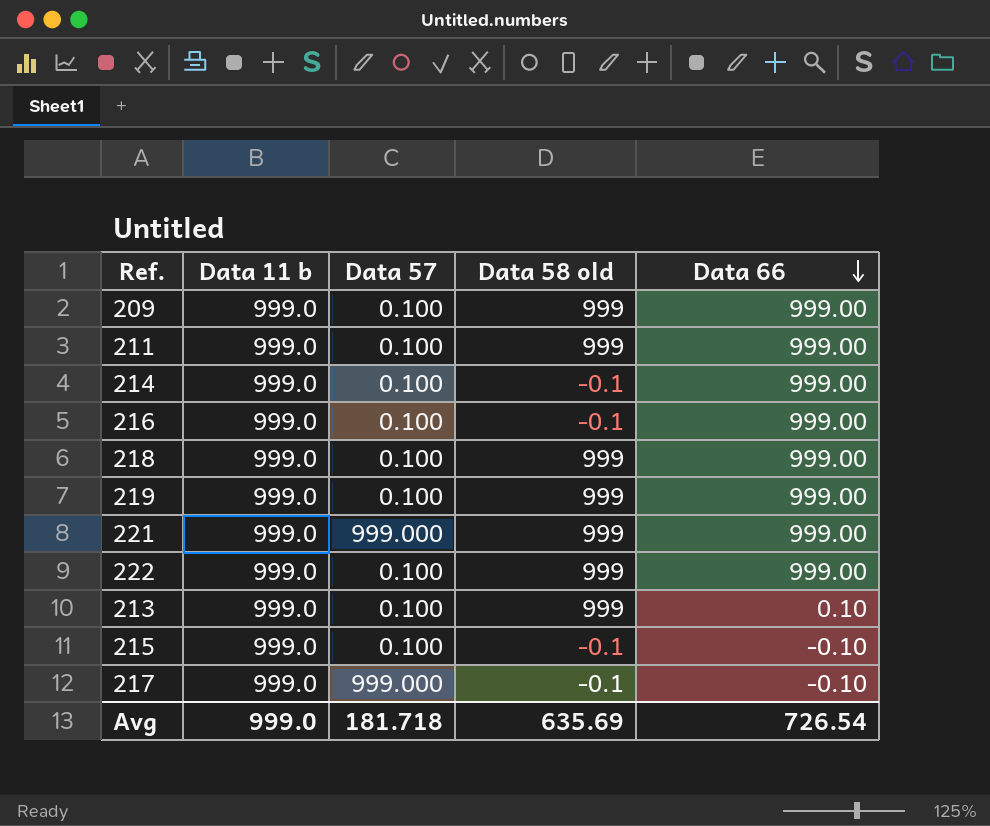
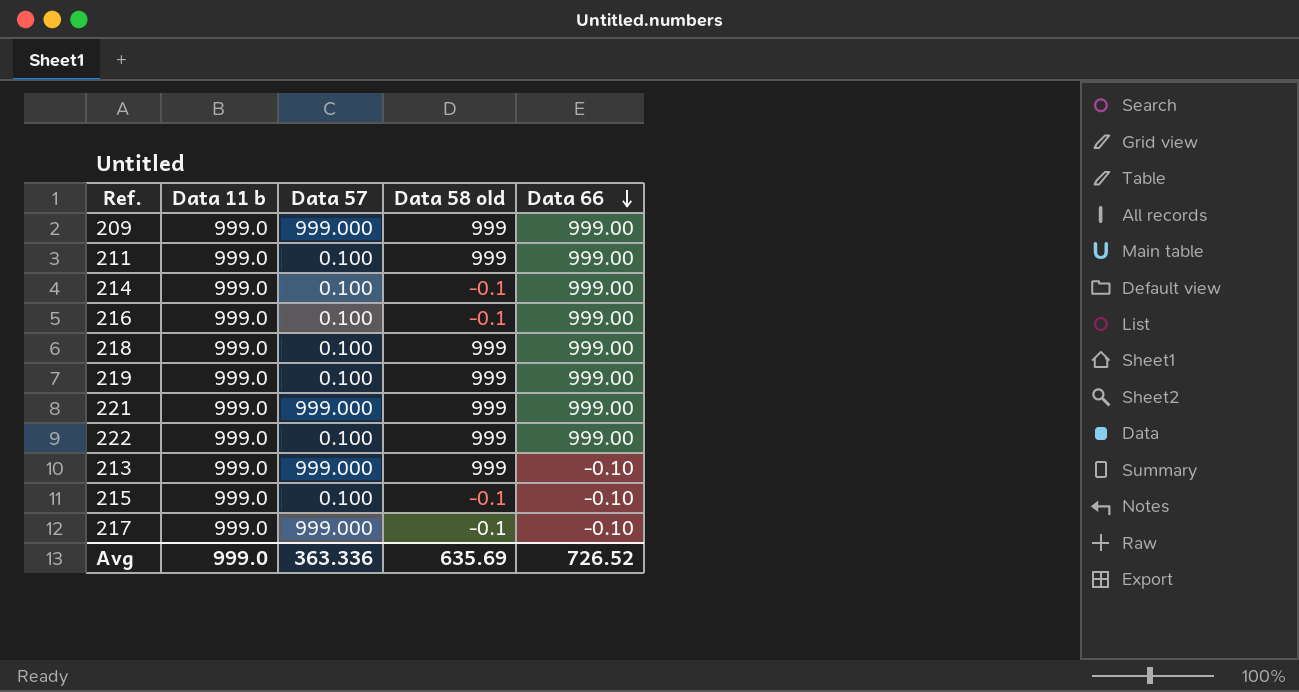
209 | Data 57: 0.100 -> 999.000
213 | Data 57: 0.100 -> 999.000
213 | Data 66: 0.10 -> -0.10
Avg | Data 57: 181.718 -> 363.336
Avg | Data 66: 726.54 -> 726.52

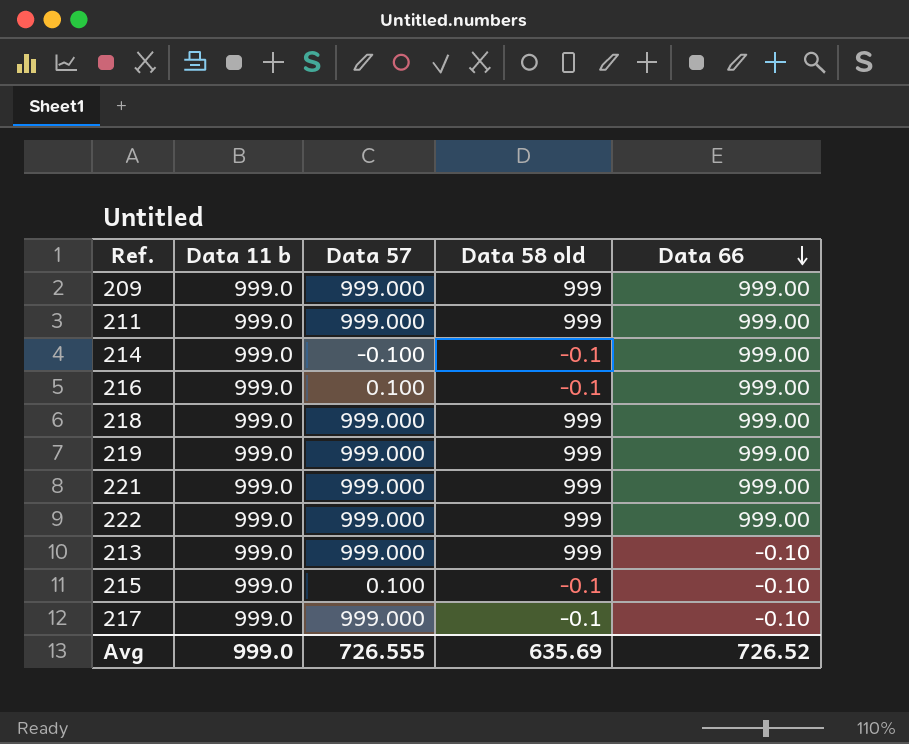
211 | Data 57: 0.100 -> 999.000
214 | Data 57: 0.100 -> -0.100
218 | Data 57: 0.100 -> 999.000
219 | Data 57: 0.100 -> 999.000
222 | Data 57: 0.100 -> 999.000
Avg | Data 57: 363.336 -> 726.555

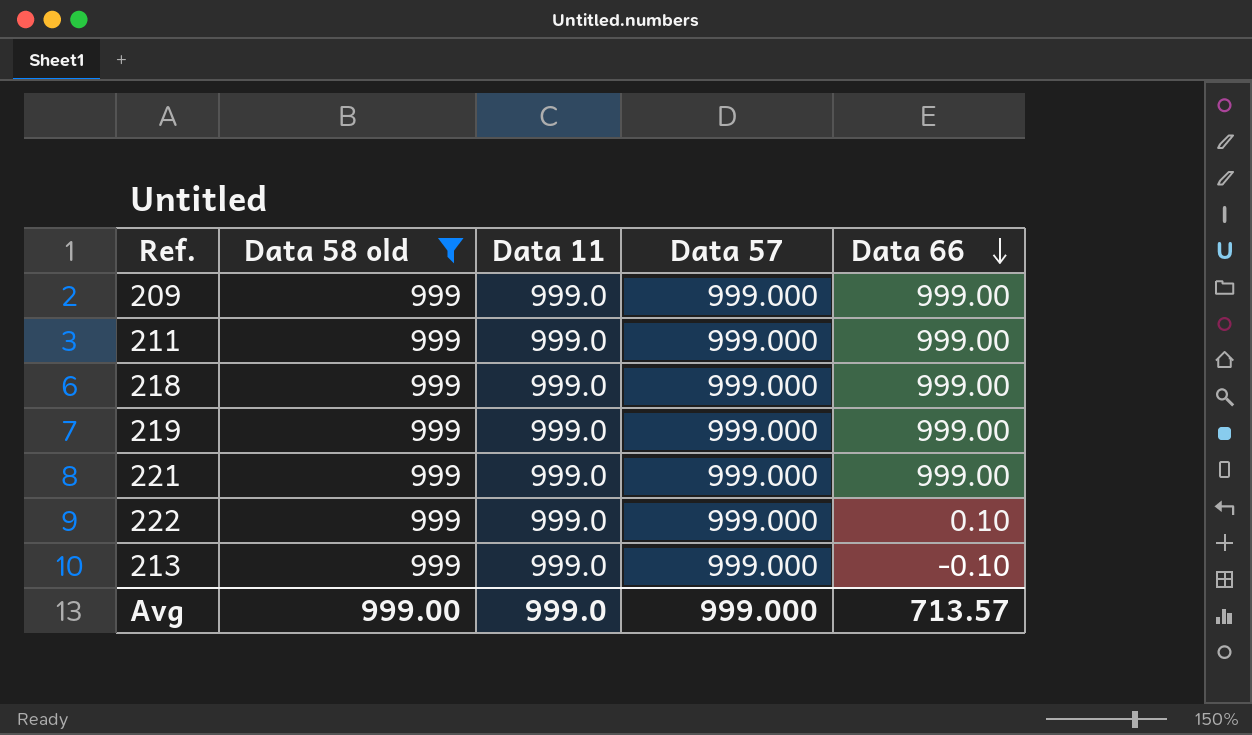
filter: none -> Data 58 old = 999
column Data 58 old | position: 4 -> 2
column name: Data 11 b -> Data 11
222 | Data 66: 999.00 -> 0.10
Avg | Data 58 old: 635.69 -> 999.00
Avg | Data 57: 726.555 -> 999.000
Avg | Data 66: 726.52 -> 713.57

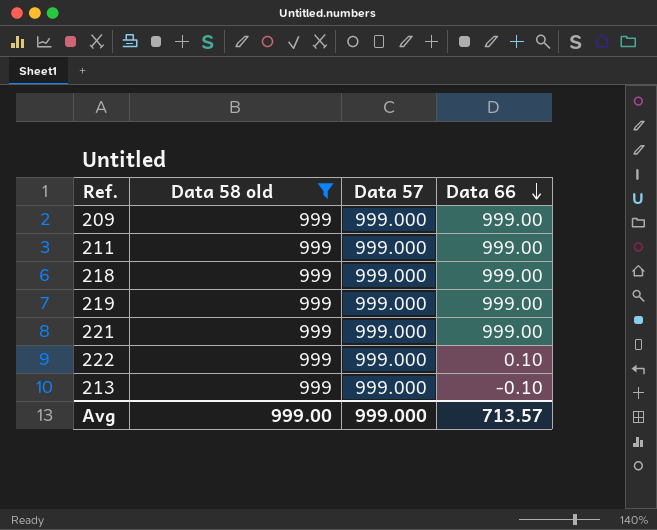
column Data 11 | position: 3 -> none

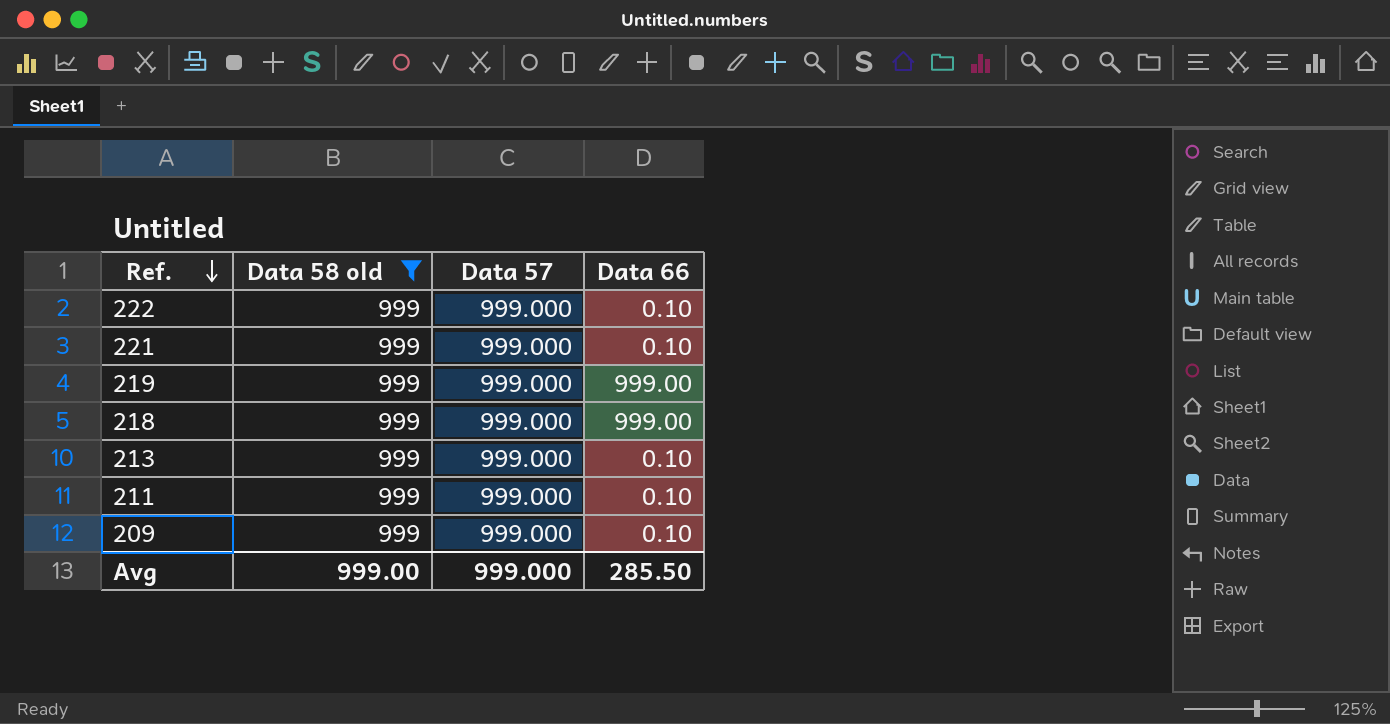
row order: Data 66 descending -> Ref. descending
221 | Data 66: 999.00 -> 0.10
213 | Data 66: -0.10 -> 0.10
211 | Data 66: 999.00 -> 0.10
209 | Data 66: 999.00 -> 0.10
Avg | Data 66: 713.57 -> 285.50

